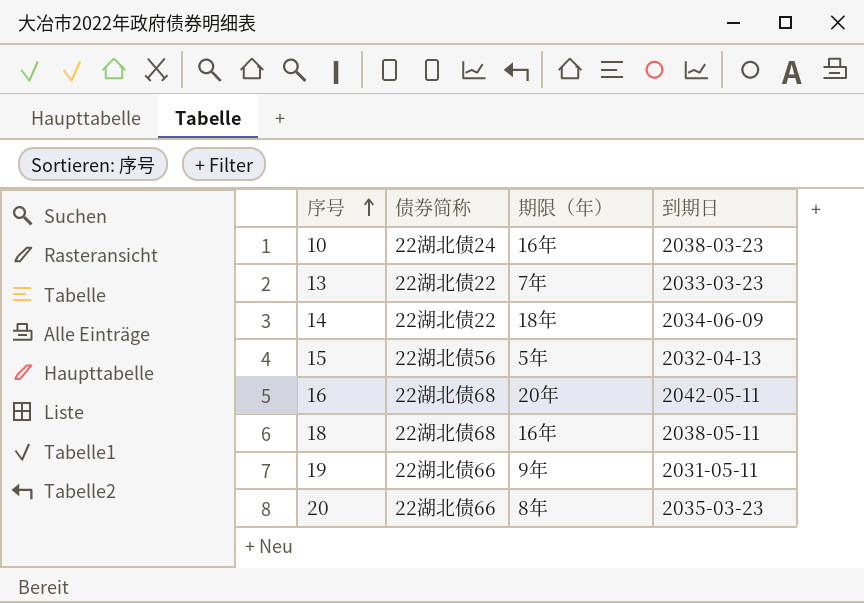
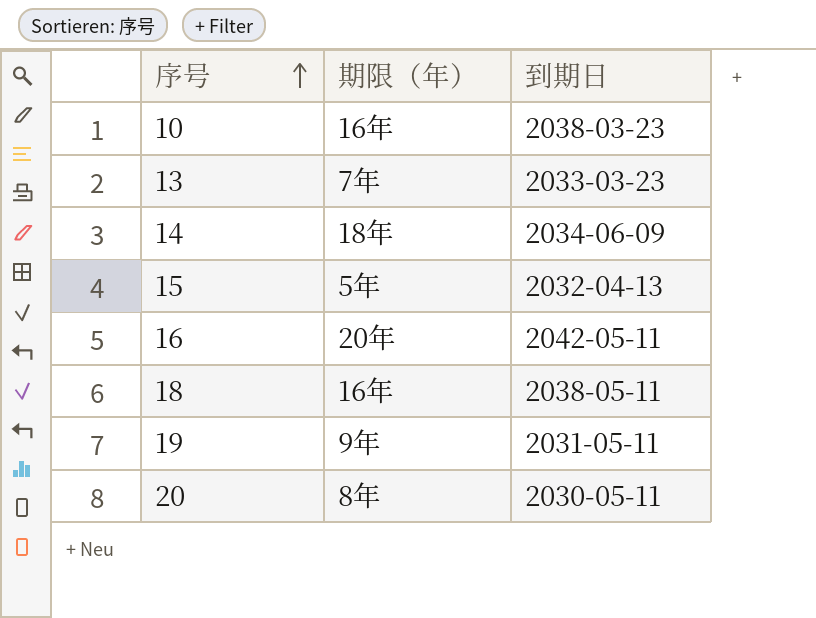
column 债券简称 | position: 2 -> none
20 | 到期日: 2035-03-23 -> 2030-05-11

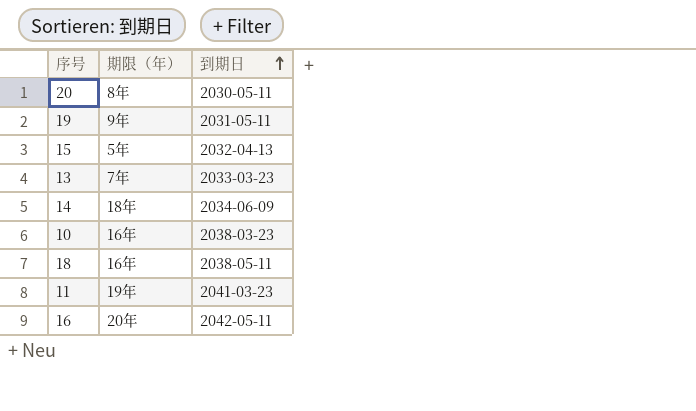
row order: 序号 ascending -> 到期日 ascending
row 11: none -> 19年 | 2041-03-23

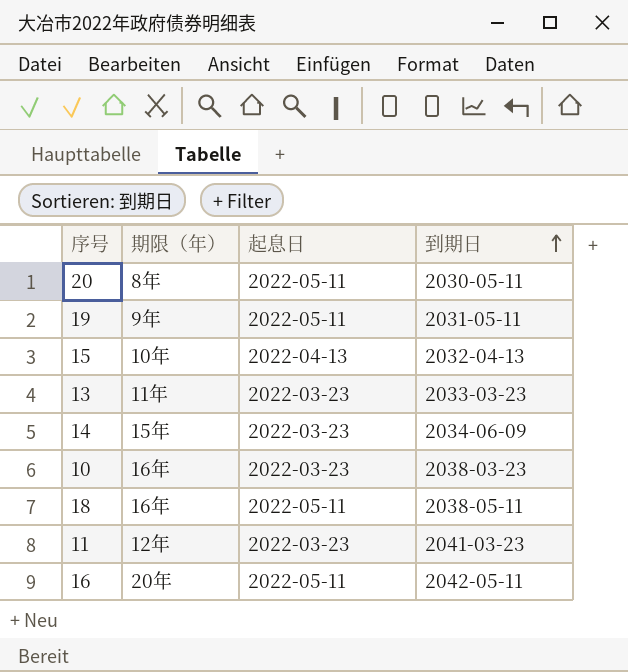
column 起息日 | position: none -> 3
15 | 期限（年）: 5年 -> 10年
13 | 期限（年）: 7年 -> 11年
14 | 期限（年）: 18年 -> 15年
11 | 期限（年）: 19年 -> 12年

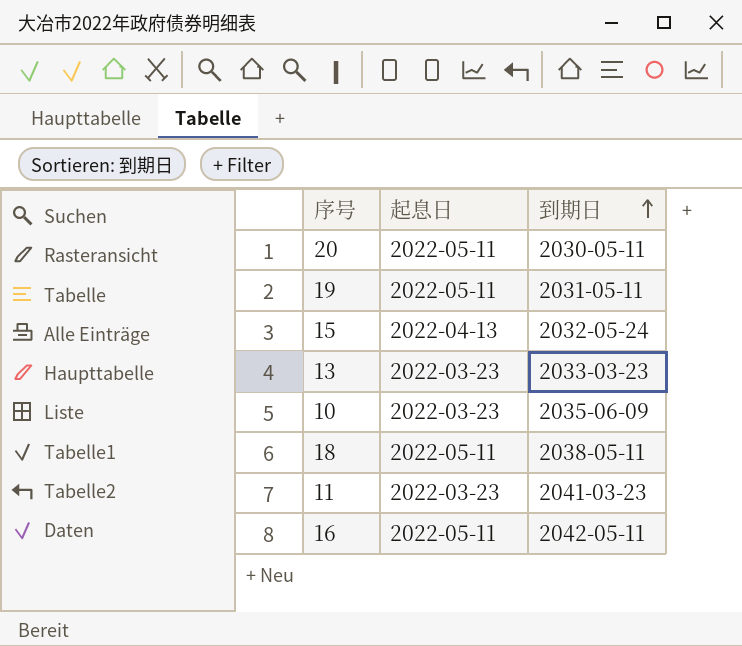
column 期限（年） | position: 2 -> none
row 14: 15年 | 2022-03-23 | 2034-06-09 -> none
15 | 到期日: 2032-04-13 -> 2032-05-24
10 | 到期日: 2038-03-23 -> 2035-06-09

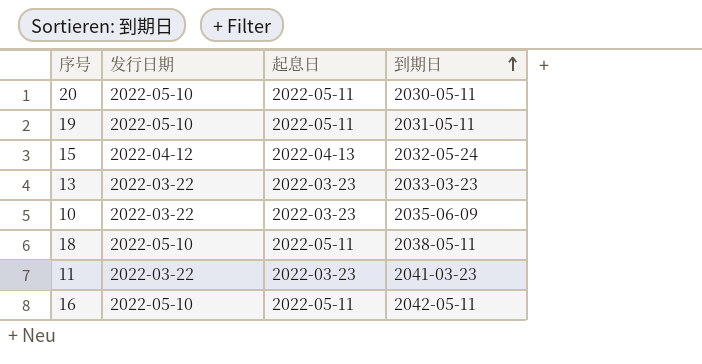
column 发行日期 | position: none -> 2

